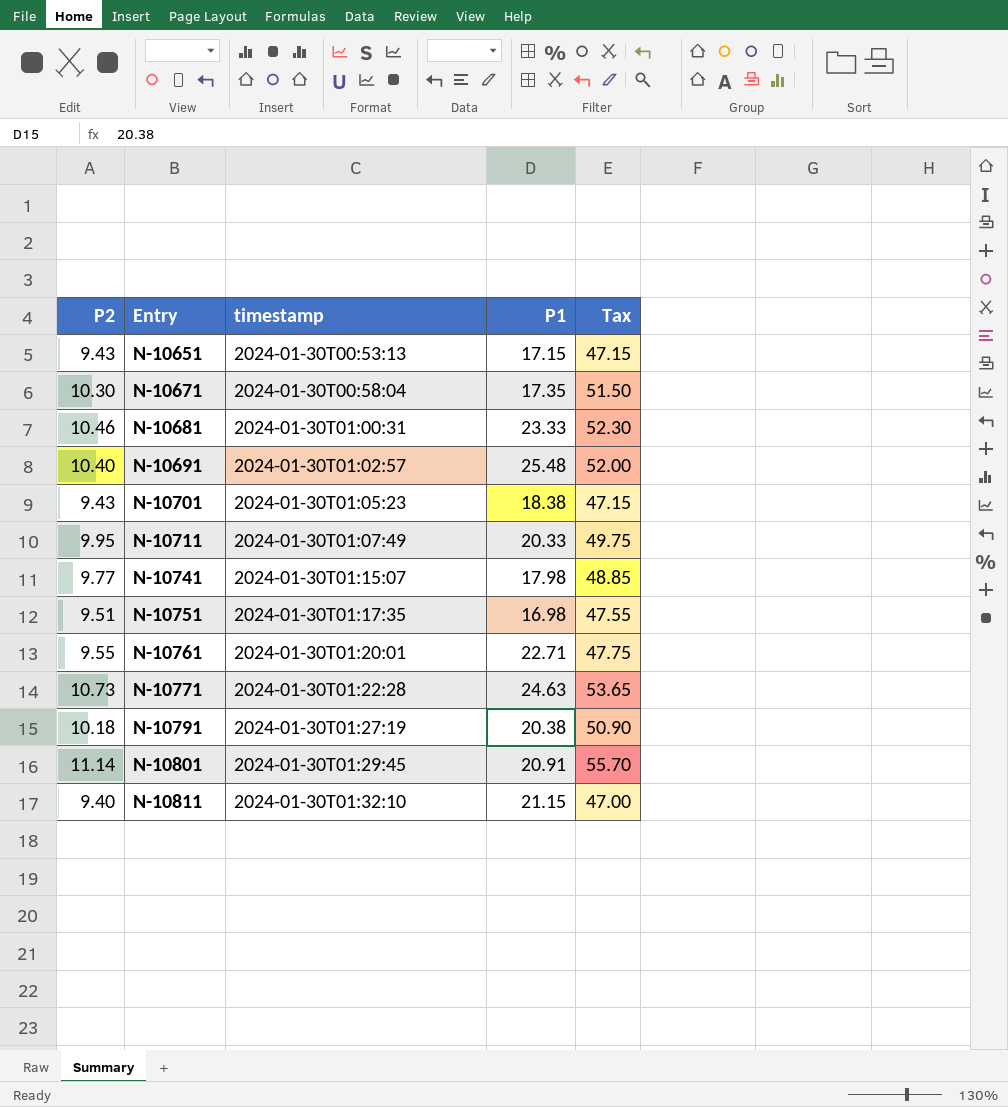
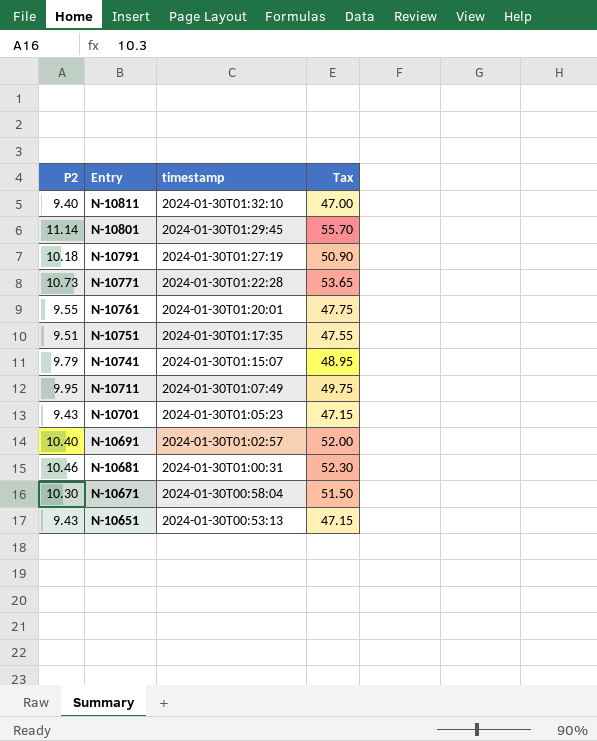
row order: Entry ascending -> Entry descending
column P1 | position: 4 -> none
N-10741 | P2: 9.77 -> 9.79
N-10741 | Tax: 48.85 -> 48.95

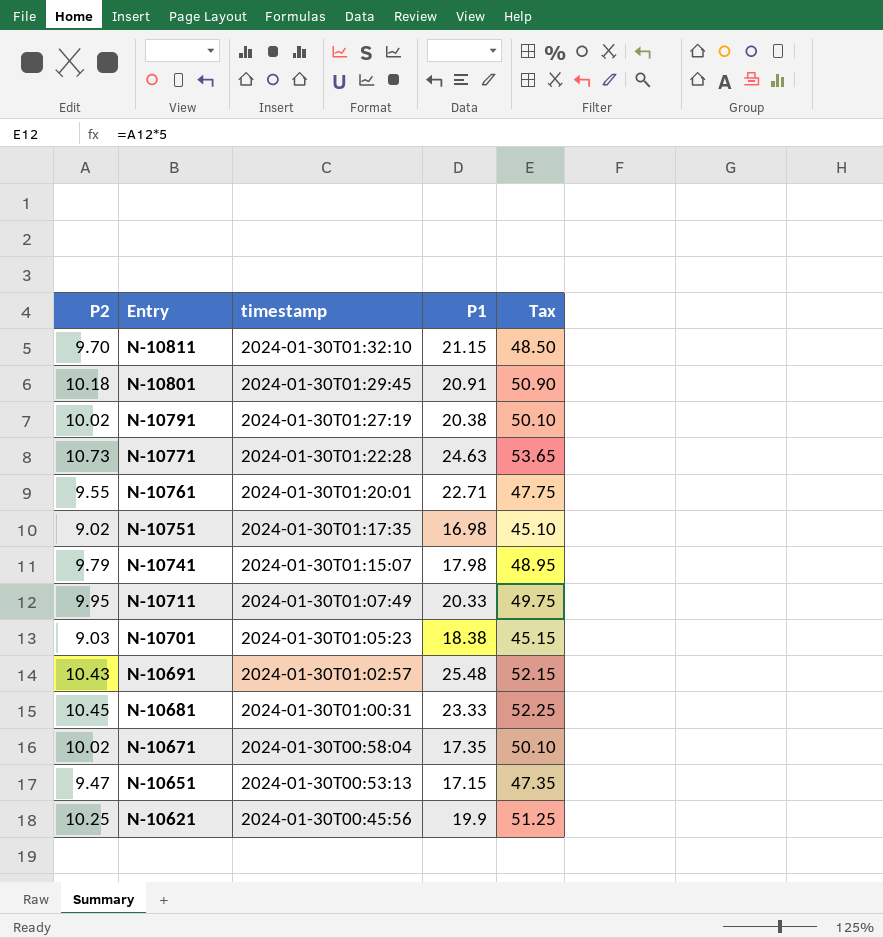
column P1 | position: none -> 4
N-10811 | P2: 9.40 -> 9.70
N-10811 | Tax: 47.00 -> 48.50
N-10801 | P2: 11.14 -> 10.18
N-10801 | Tax: 55.70 -> 50.90
N-10791 | P2: 10.18 -> 10.02
N-10791 | Tax: 50.90 -> 50.10
N-10751 | P2: 9.51 -> 9.02
N-10751 | Tax: 47.55 -> 45.10
N-10701 | P2: 9.43 -> 9.03
N-10701 | Tax: 47.15 -> 45.15
N-10691 | P2: 10.40 -> 10.43
N-10691 | Tax: 52.00 -> 52.15
N-10681 | P2: 10.46 -> 10.45
N-10681 | Tax: 52.30 -> 52.25
N-10671 | P2: 10.30 -> 10.02
N-10671 | Tax: 51.50 -> 50.10
N-10651 | P2: 9.43 -> 9.47
N-10651 | Tax: 47.15 -> 47.35
row N-10621: none -> 10.25 | 2024-01-30T00:45:56 | 19.9 | 51.25

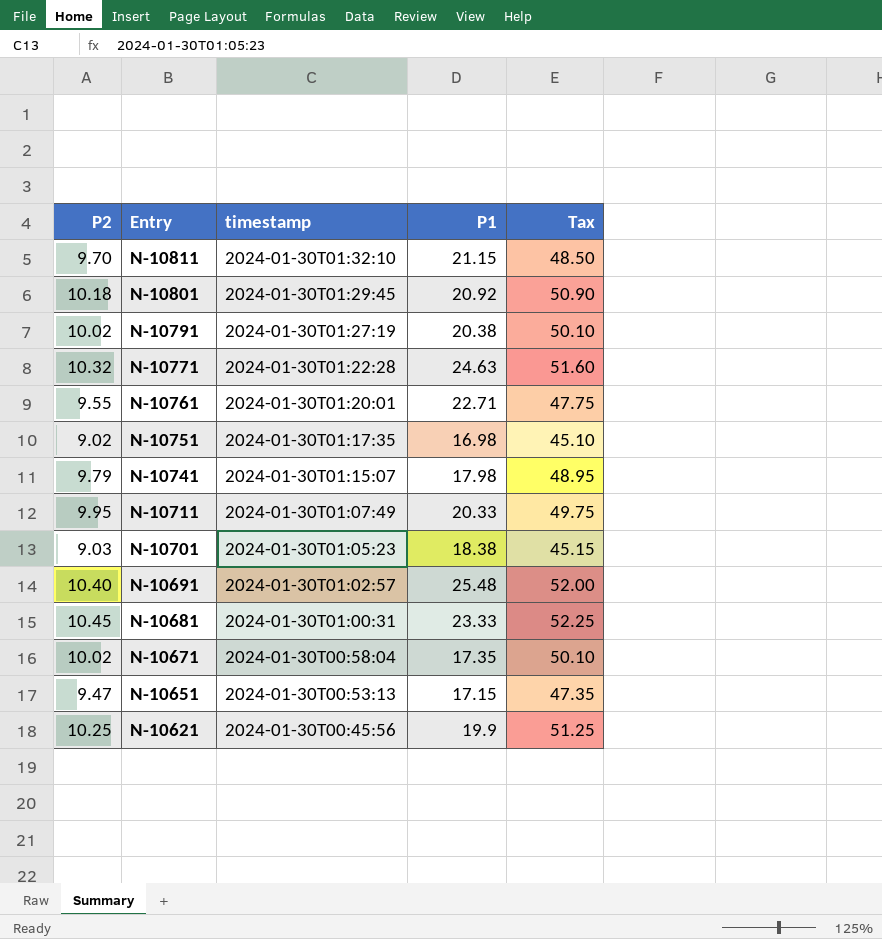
N-10801 | P1: 20.91 -> 20.92
N-10771 | P2: 10.73 -> 10.32
N-10771 | Tax: 53.65 -> 51.60
N-10691 | P2: 10.43 -> 10.40
N-10691 | Tax: 52.15 -> 52.00

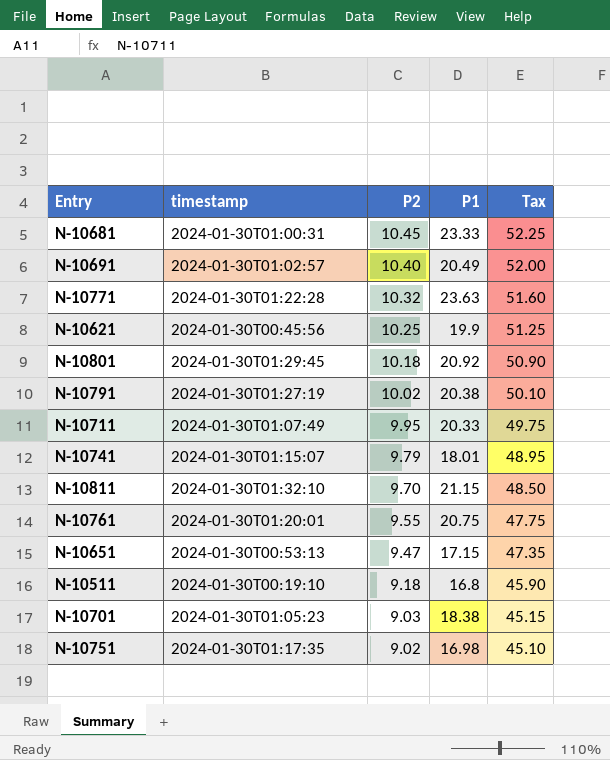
row order: Entry descending -> P2 descending
column P2 | position: 1 -> 3
row N-10671: 10.02 | 2024-01-30T00:58:04 | 17.35 | 50.10 -> none
N-10691 | P1: 25.48 -> 20.49
N-10771 | P1: 24.63 -> 23.63
N-10741 | P1: 17.98 -> 18.01
N-10761 | P1: 22.71 -> 20.75
row N-10511: none -> 2024-01-30T00:19:10 | 9.18 | 16.8 | 45.90

